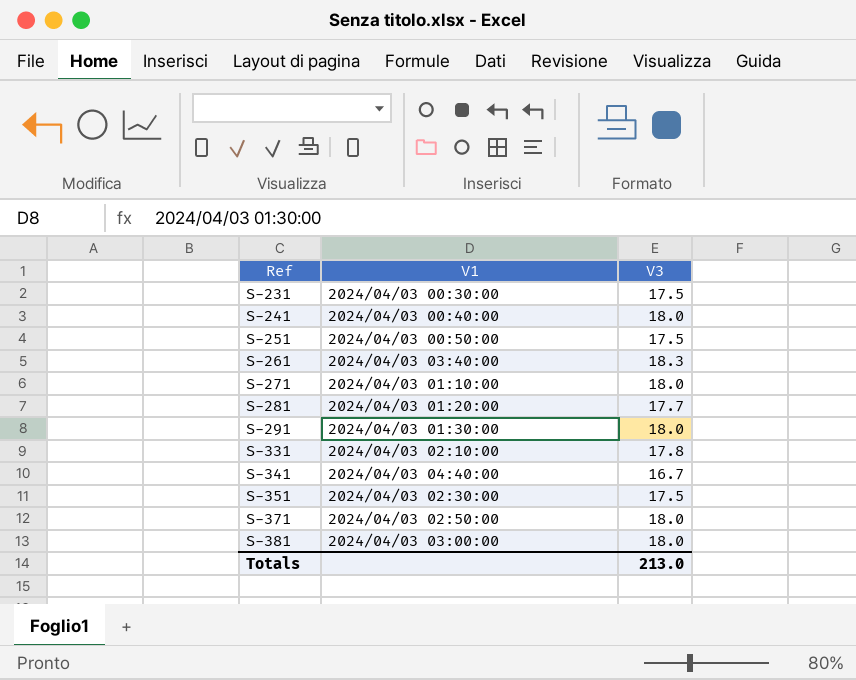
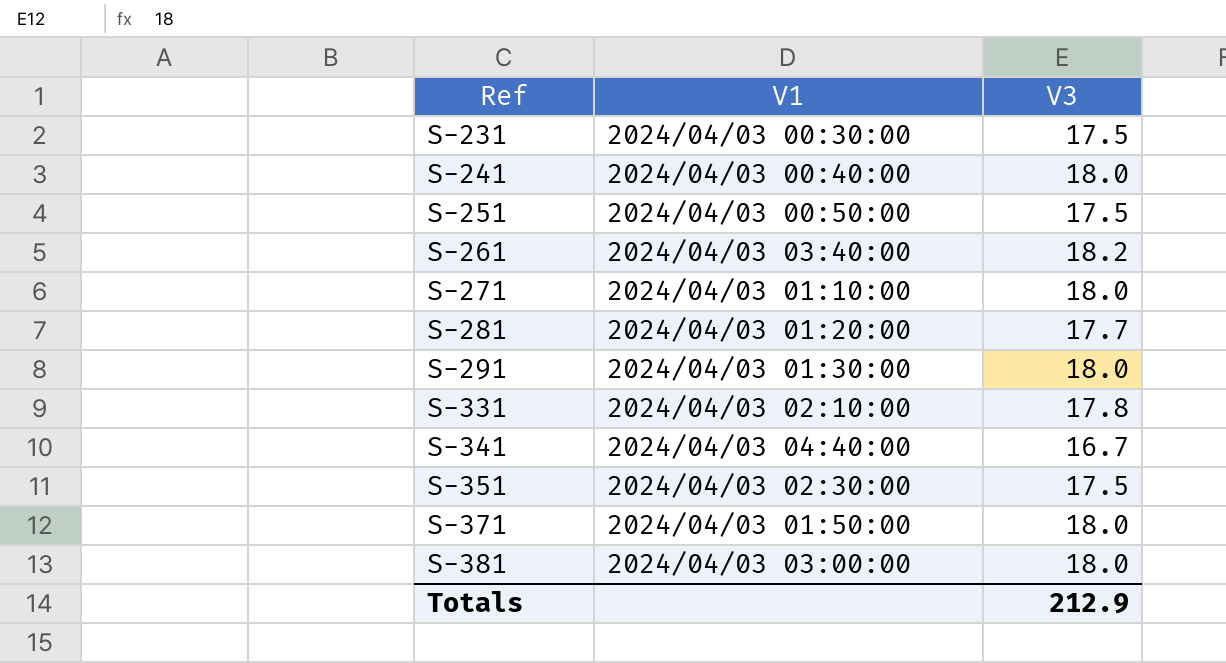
S-261 | V3: 18.3 -> 18.2
S-371 | V1: 2024/04/03 02:50:00 -> 2024/04/03 01:50:00
Totals | V3: 213.0 -> 212.9

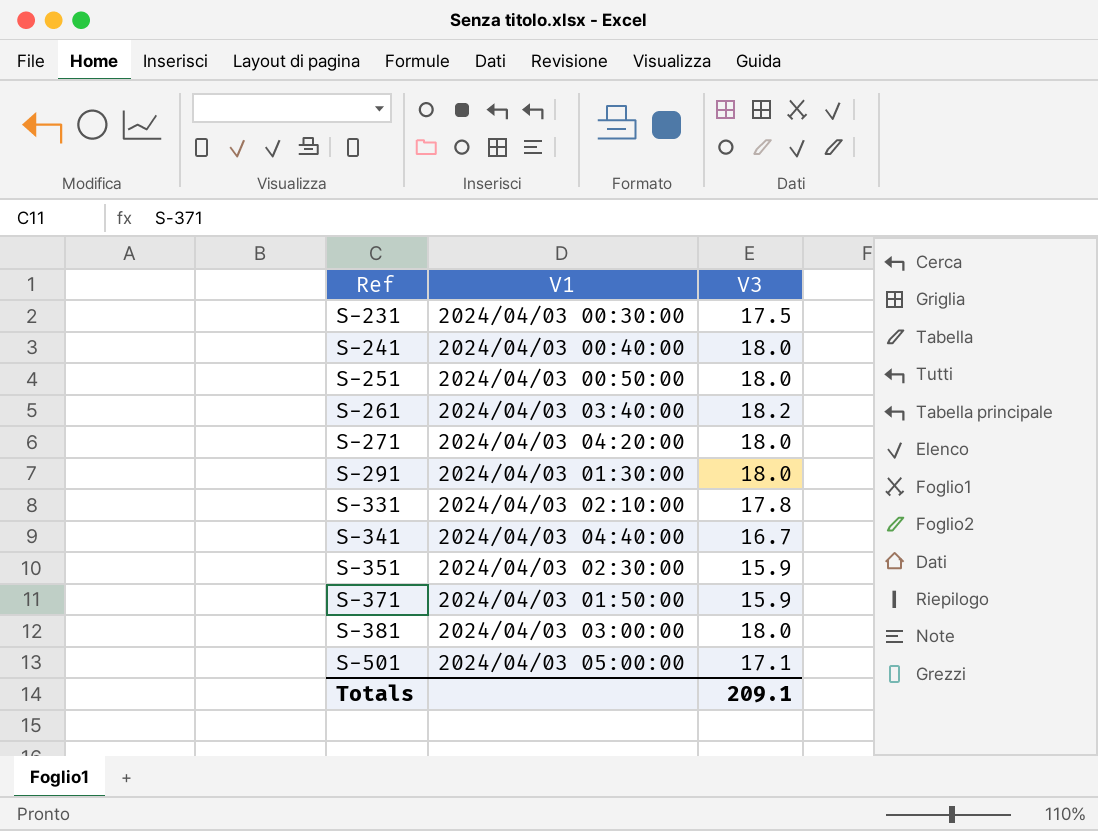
row S-281: 2024/04/03 01:20:00 | 17.7 -> none
S-251 | V3: 17.5 -> 18.0
S-271 | V1: 2024/04/03 01:10:00 -> 2024/04/03 04:20:00
S-351 | V3: 17.5 -> 15.9
S-371 | V3: 18.0 -> 15.9
row S-501: none -> 2024/04/03 05:00:00 | 17.1
Totals | V3: 212.9 -> 209.1

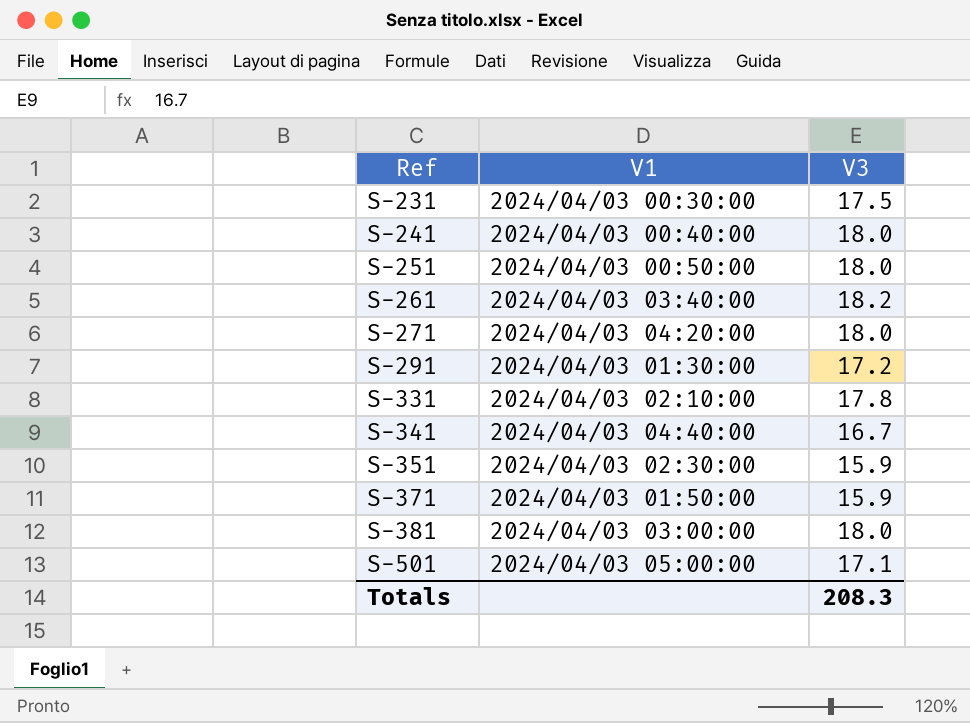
S-291 | V3: 18.0 -> 17.2
Totals | V3: 209.1 -> 208.3

